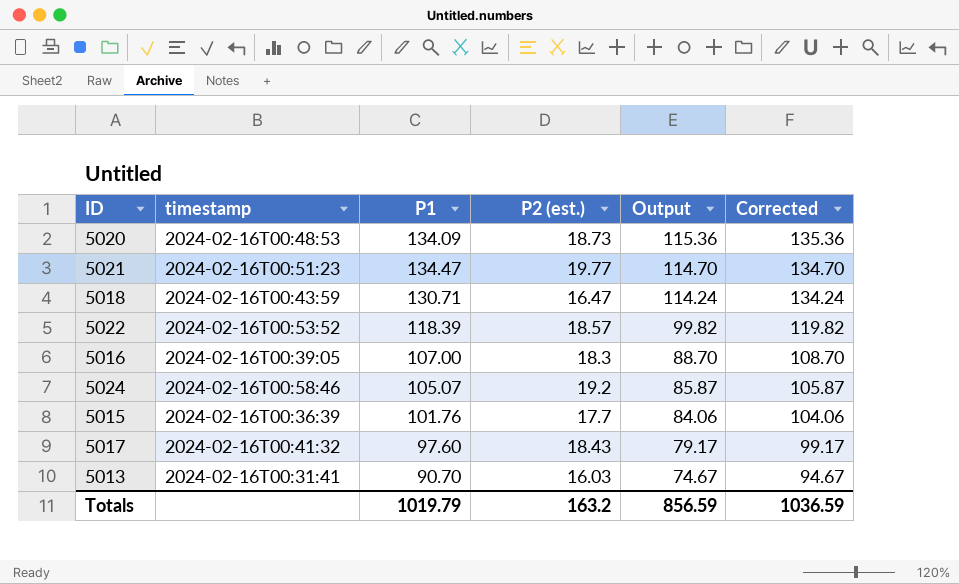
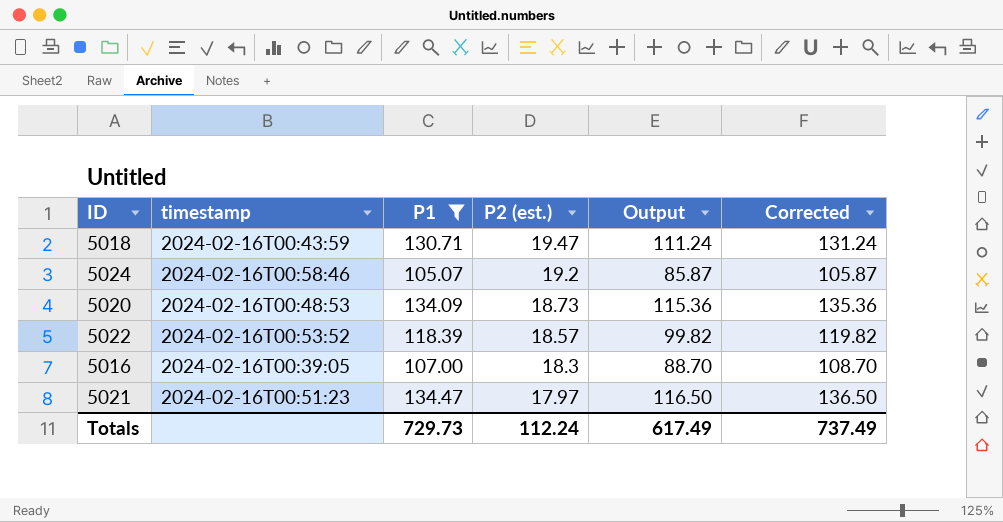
filter: none -> P1 >= 105.07
row order: Output descending -> P2 (est.) descending
5018 | P2 (est.): 16.47 -> 19.47
5018 | Output: 114.24 -> 111.24
5018 | Corrected: 134.24 -> 131.24
5021 | P2 (est.): 19.77 -> 17.97
5021 | Output: 114.70 -> 116.50
5021 | Corrected: 134.70 -> 136.50
Totals | P1: 1019.79 -> 729.73
Totals | P2 (est.): 163.2 -> 112.24
Totals | Output: 856.59 -> 617.49
Totals | Corrected: 1036.59 -> 737.49

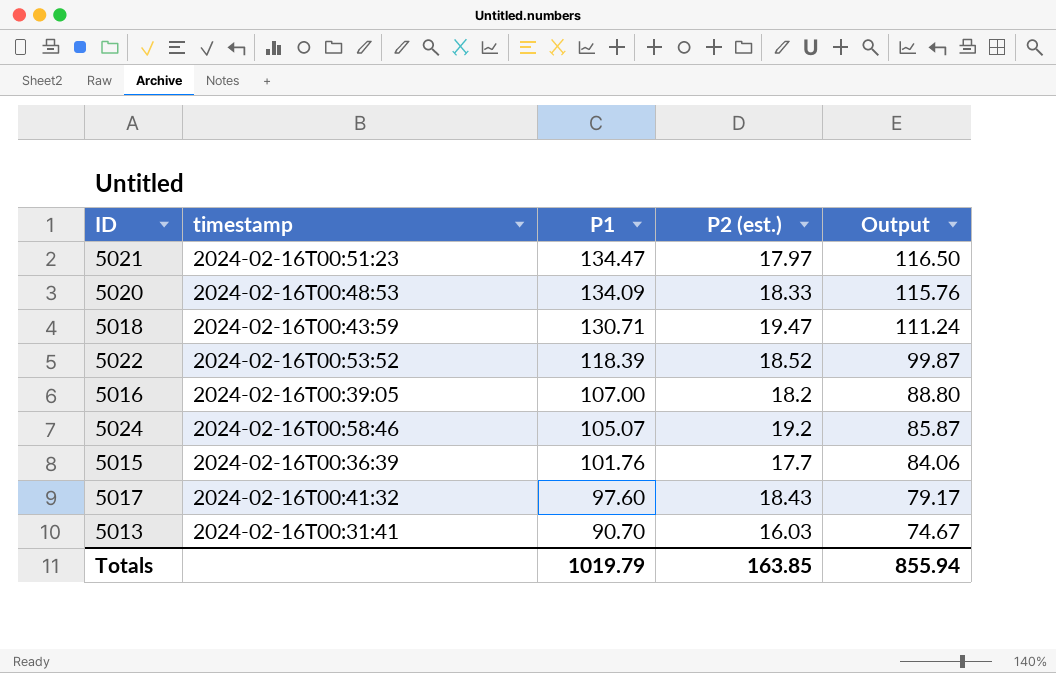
filter: P1 >= 105.07 -> none
row order: P2 (est.) descending -> P1 descending
column Corrected | formula: [Output] + 20 -> none
5020 | P2 (est.): 18.73 -> 18.33
5020 | Output: 115.36 -> 115.76
5022 | P2 (est.): 18.57 -> 18.52
5022 | Output: 99.82 -> 99.87
5016 | P2 (est.): 18.3 -> 18.2
5016 | Output: 88.70 -> 88.80
Totals | P1: 729.73 -> 1019.79
Totals | P2 (est.): 112.24 -> 163.85
Totals | Output: 617.49 -> 855.94

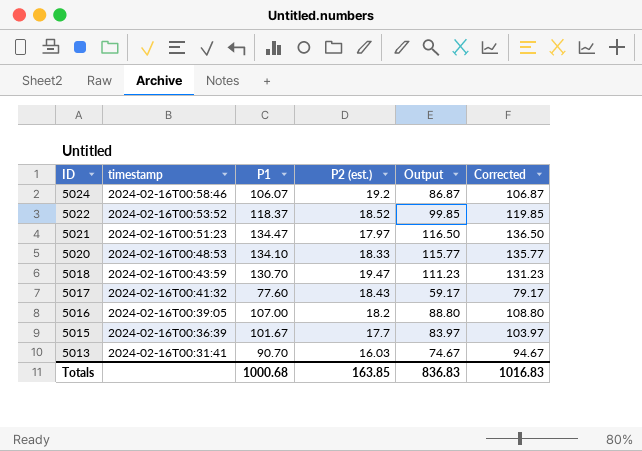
row order: P1 descending -> ID descending
column Corrected | formula: none -> [Output] + 20
5024 | P1: 105.07 -> 106.07
5024 | Output: 85.87 -> 86.87
5022 | P1: 118.39 -> 118.37
5022 | Output: 99.87 -> 99.85
5020 | P1: 134.09 -> 134.10
5020 | Output: 115.76 -> 115.77
5018 | P1: 130.71 -> 130.70
5018 | Output: 111.24 -> 111.23
5017 | P1: 97.60 -> 77.60
5017 | Output: 79.17 -> 59.17
5015 | P1: 101.76 -> 101.67
5015 | Output: 84.06 -> 83.97
Totals | P1: 1019.79 -> 1000.68
Totals | Output: 855.94 -> 836.83

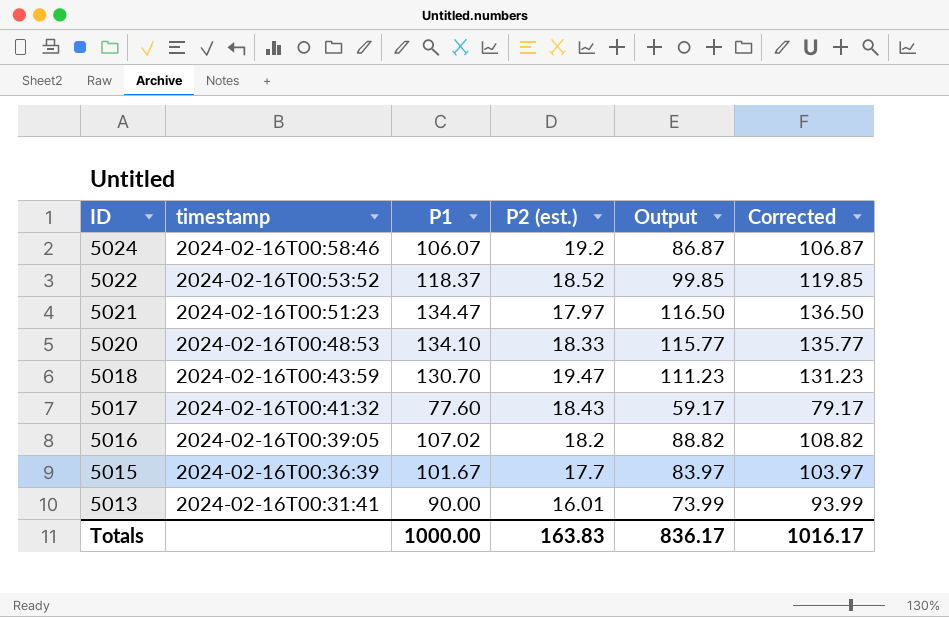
5016 | P1: 107.00 -> 107.02
5016 | Output: 88.80 -> 88.82
5016 | Corrected: 108.80 -> 108.82
5013 | P1: 90.70 -> 90.00
5013 | P2 (est.): 16.03 -> 16.01
5013 | Output: 74.67 -> 73.99
5013 | Corrected: 94.67 -> 93.99
Totals | P1: 1000.68 -> 1000.00
Totals | P2 (est.): 163.85 -> 163.83
Totals | Output: 836.83 -> 836.17
Totals | Corrected: 1016.83 -> 1016.17

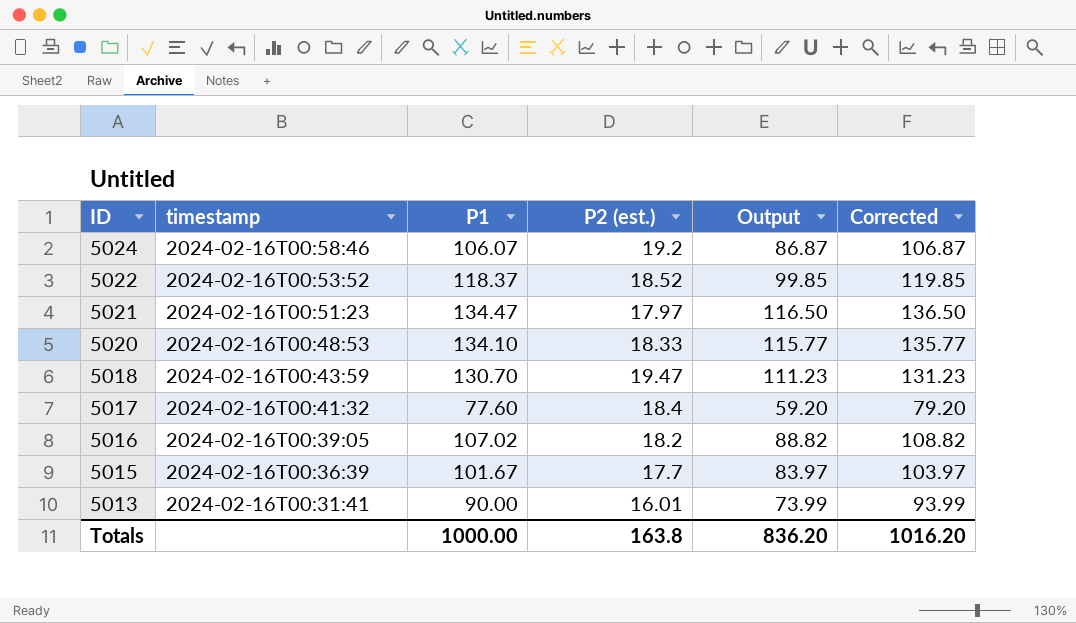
5017 | P2 (est.): 18.43 -> 18.4
5017 | Output: 59.17 -> 59.20
5017 | Corrected: 79.17 -> 79.20
Totals | P2 (est.): 163.83 -> 163.8
Totals | Output: 836.17 -> 836.20
Totals | Corrected: 1016.17 -> 1016.20

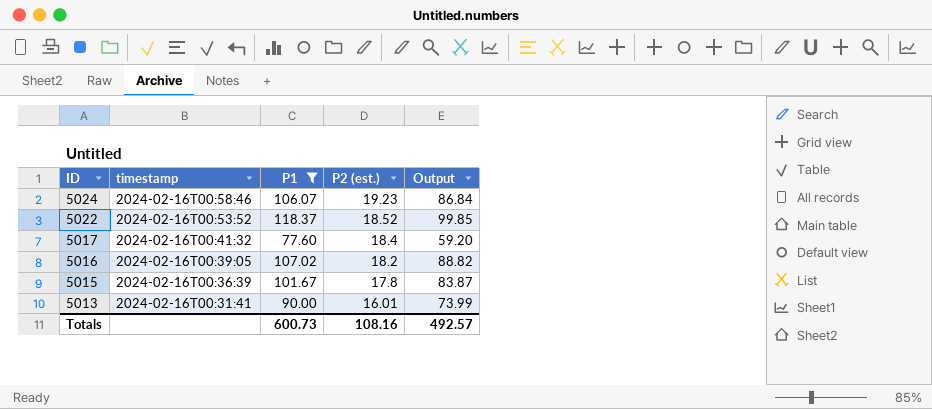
filter: none -> P1 <= 118.37
column Corrected | formula: [Output] + 20 -> none
5024 | P2 (est.): 19.2 -> 19.23
5024 | Output: 86.87 -> 86.84
5015 | P2 (est.): 17.7 -> 17.8
5015 | Output: 83.97 -> 83.87
Totals | P1: 1000.00 -> 600.73
Totals | P2 (est.): 163.8 -> 108.16
Totals | Output: 836.20 -> 492.57

